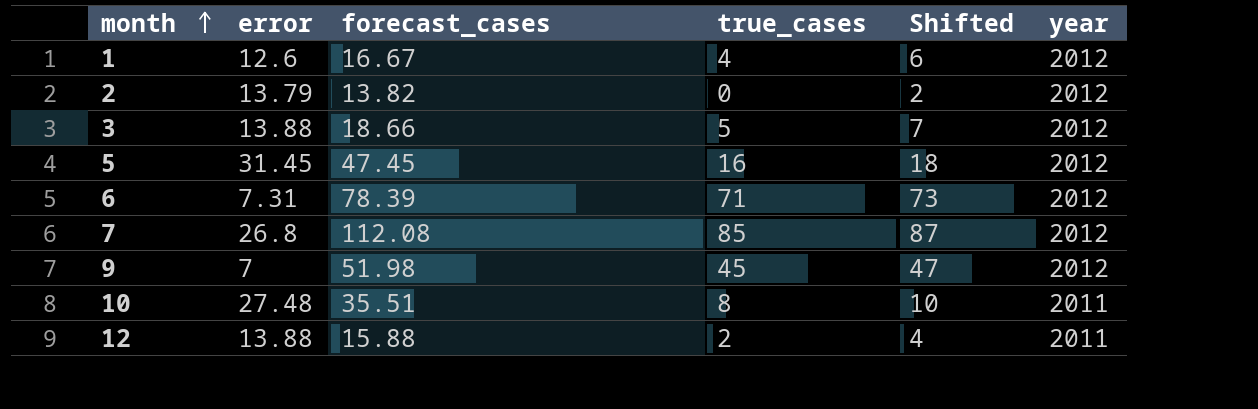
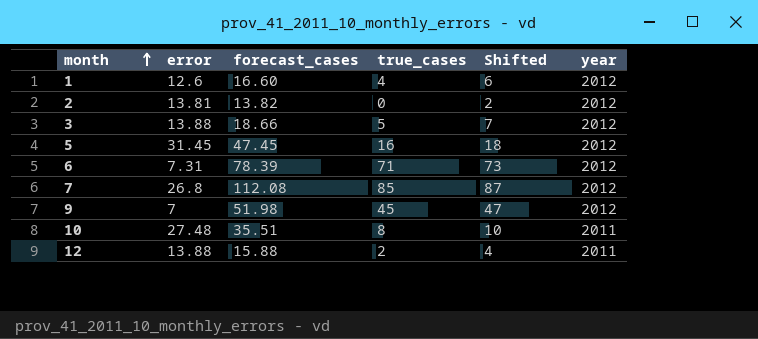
1 | forecast_cases: 16.67 -> 16.60
2 | error: 13.79 -> 13.81

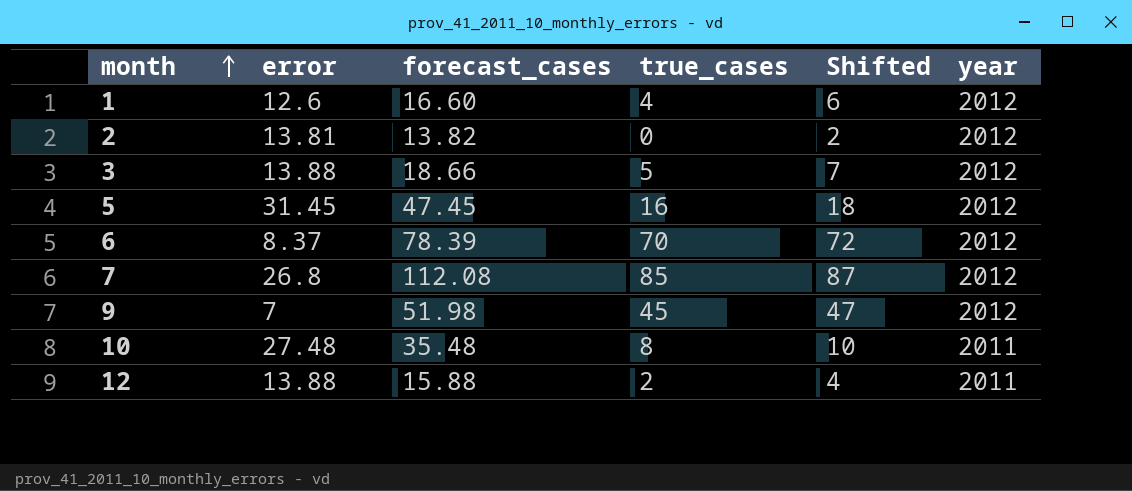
6 | error: 7.31 -> 8.37
6 | true_cases: 71 -> 70
6 | Shifted: 73 -> 72
10 | forecast_cases: 35.51 -> 35.48

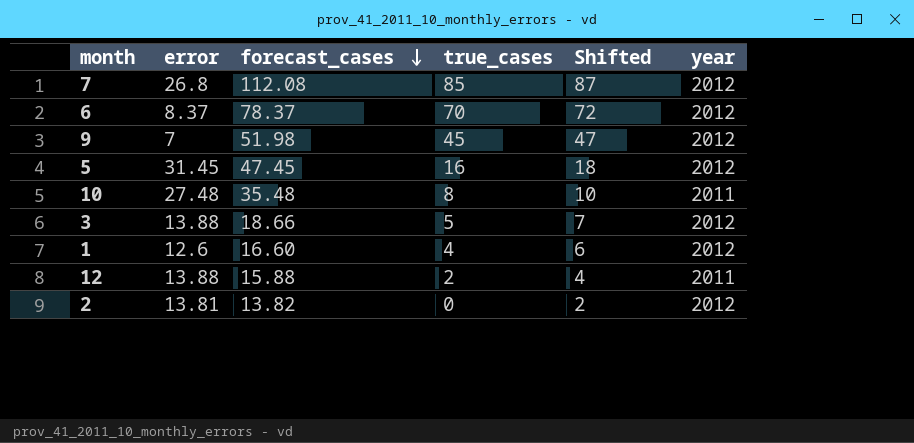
row order: month ascending -> forecast_cases descending
6 | forecast_cases: 78.39 -> 78.37

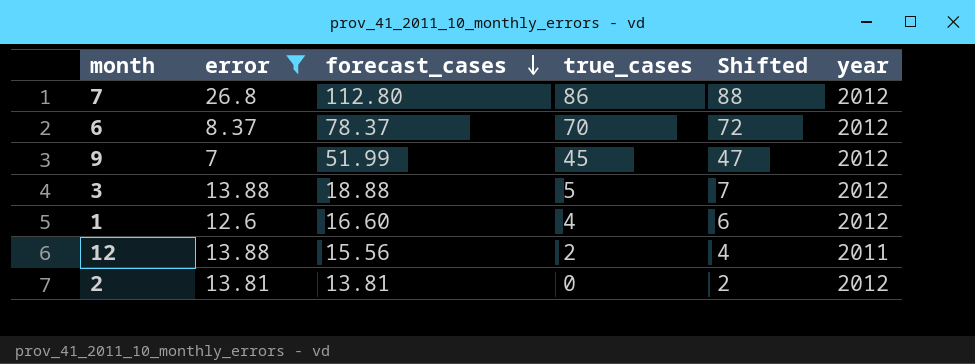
filter: none -> error <= 26.8
7 | forecast_cases: 112.08 -> 112.80
7 | true_cases: 85 -> 86
7 | Shifted: 87 -> 88
9 | forecast_cases: 51.98 -> 51.99
3 | forecast_cases: 18.66 -> 18.88
12 | forecast_cases: 15.88 -> 15.56
2 | forecast_cases: 13.82 -> 13.81

